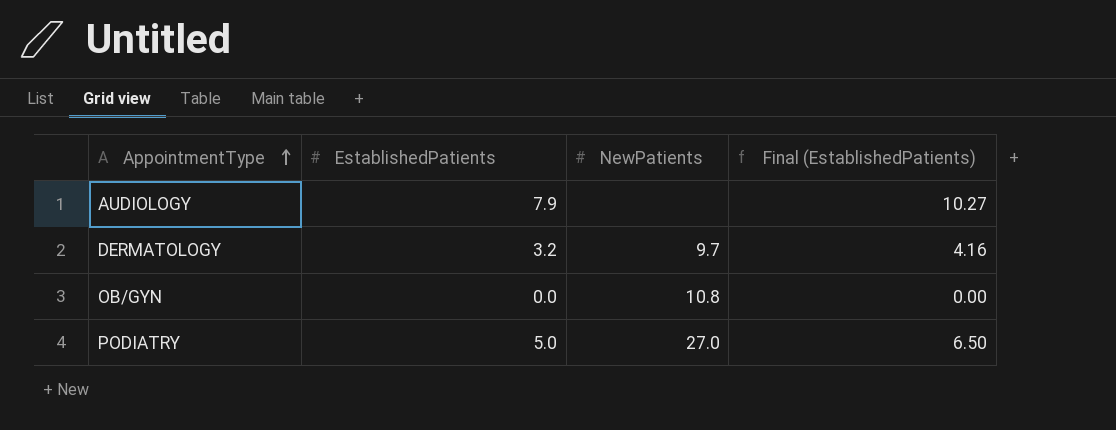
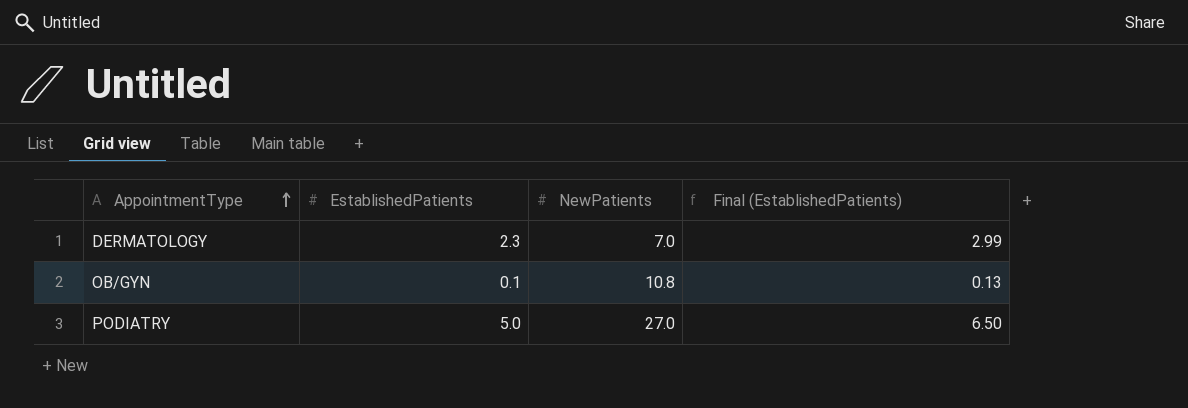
row AUDIOLOGY: 7.9 | none | 10.27 -> none
DERMATOLOGY | EstablishedPatients: 3.2 -> 2.3
DERMATOLOGY | NewPatients: 9.7 -> 7.0
DERMATOLOGY | Final (EstablishedPatients): 4.16 -> 2.99
OB/GYN | EstablishedPatients: 0.0 -> 0.1
OB/GYN | Final (EstablishedPatients): 0.00 -> 0.13

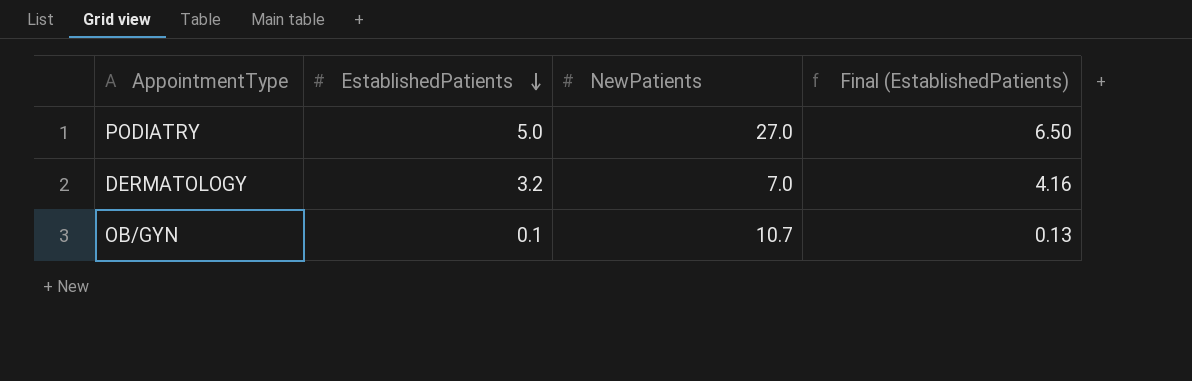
row order: AppointmentType ascending -> EstablishedPatients descending
DERMATOLOGY | EstablishedPatients: 2.3 -> 3.2
DERMATOLOGY | Final (EstablishedPatients): 2.99 -> 4.16
OB/GYN | NewPatients: 10.8 -> 10.7

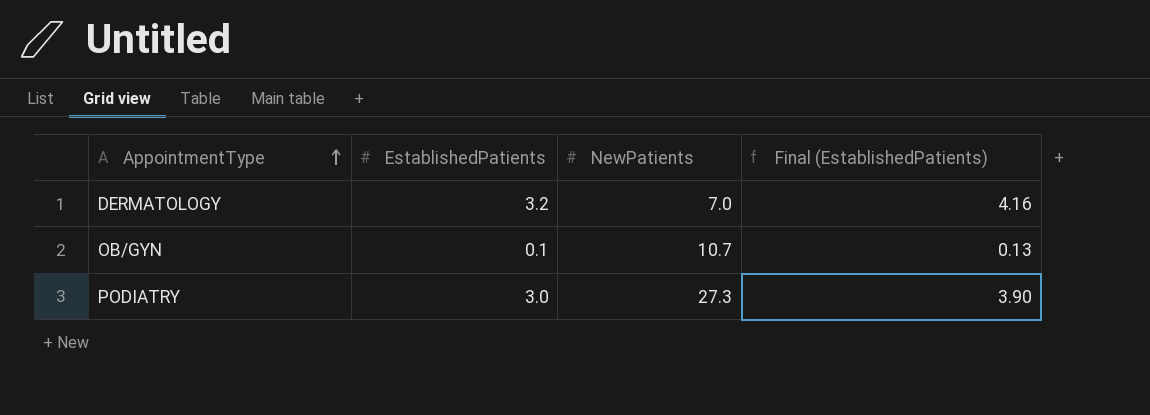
row order: EstablishedPatients descending -> AppointmentType ascending
PODIATRY | EstablishedPatients: 5.0 -> 3.0
PODIATRY | NewPatients: 27.0 -> 27.3
PODIATRY | Final (EstablishedPatients): 6.50 -> 3.90

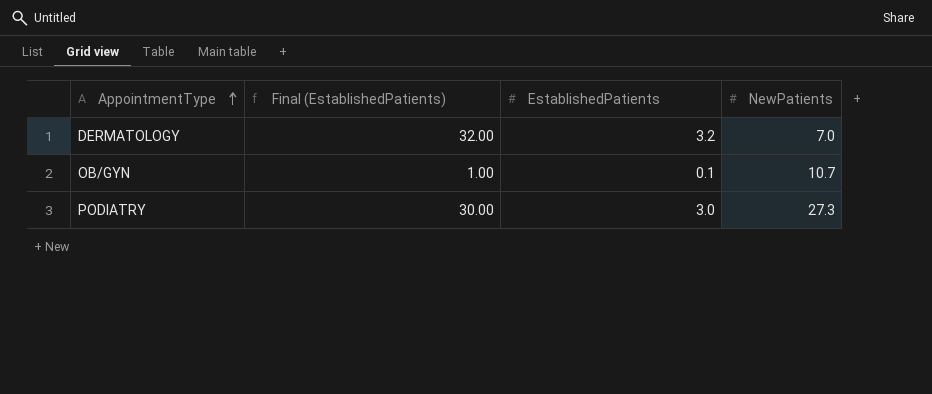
column Final (EstablishedPatients) | formula: [EstablishedPatients] * 1.3 -> [EstablishedPatients] * 10
column Final (EstablishedPatients) | position: 4 -> 2

